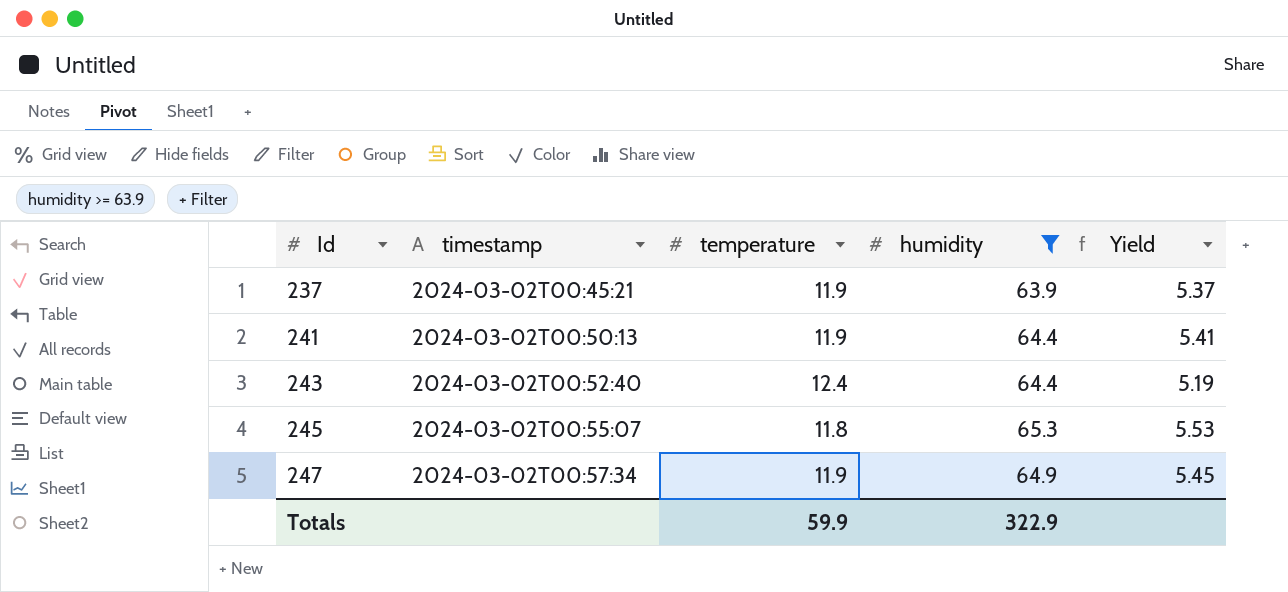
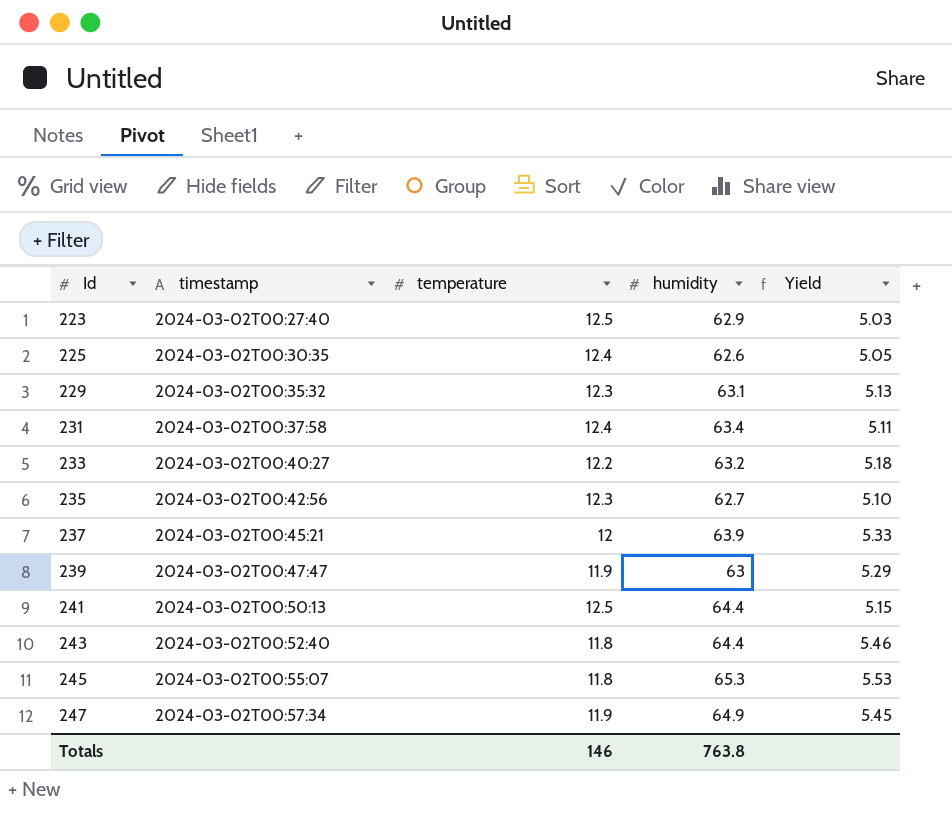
filter: humidity >= 63.9 -> none
237 | temperature: 11.9 -> 12
237 | Yield: 5.37 -> 5.33
241 | temperature: 11.9 -> 12.5
241 | Yield: 5.41 -> 5.15
243 | temperature: 12.4 -> 11.8
243 | Yield: 5.19 -> 5.46
Totals | temperature: 59.9 -> 146
Totals | humidity: 322.9 -> 763.8

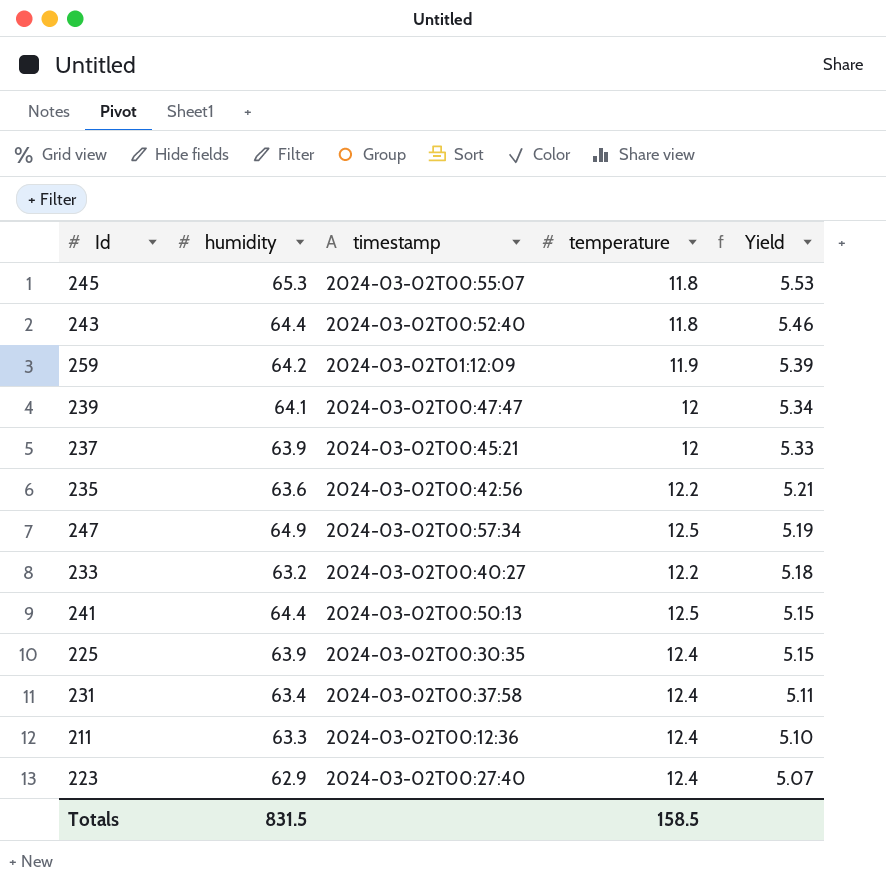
row order: Id ascending -> Yield descending
column humidity | position: 4 -> 2
row 229: 2024-03-02T00:35:32 | 12.3 | 63.1 | 5.13 -> none
row 259: none -> 64.2 | 2024-03-02T01:12:09 | 11.9 | 5.39
239 | humidity: 63 -> 64.1
239 | temperature: 11.9 -> 12
239 | Yield: 5.29 -> 5.34
235 | humidity: 62.7 -> 63.6
235 | temperature: 12.3 -> 12.2
235 | Yield: 5.10 -> 5.21
247 | temperature: 11.9 -> 12.5
247 | Yield: 5.45 -> 5.19
225 | humidity: 62.6 -> 63.9
225 | Yield: 5.05 -> 5.15
row 211: none -> 63.3 | 2024-03-02T00:12:36 | 12.4 | 5.10
223 | temperature: 12.5 -> 12.4
223 | Yield: 5.03 -> 5.07
Totals | humidity: 763.8 -> 831.5
Totals | temperature: 146 -> 158.5

